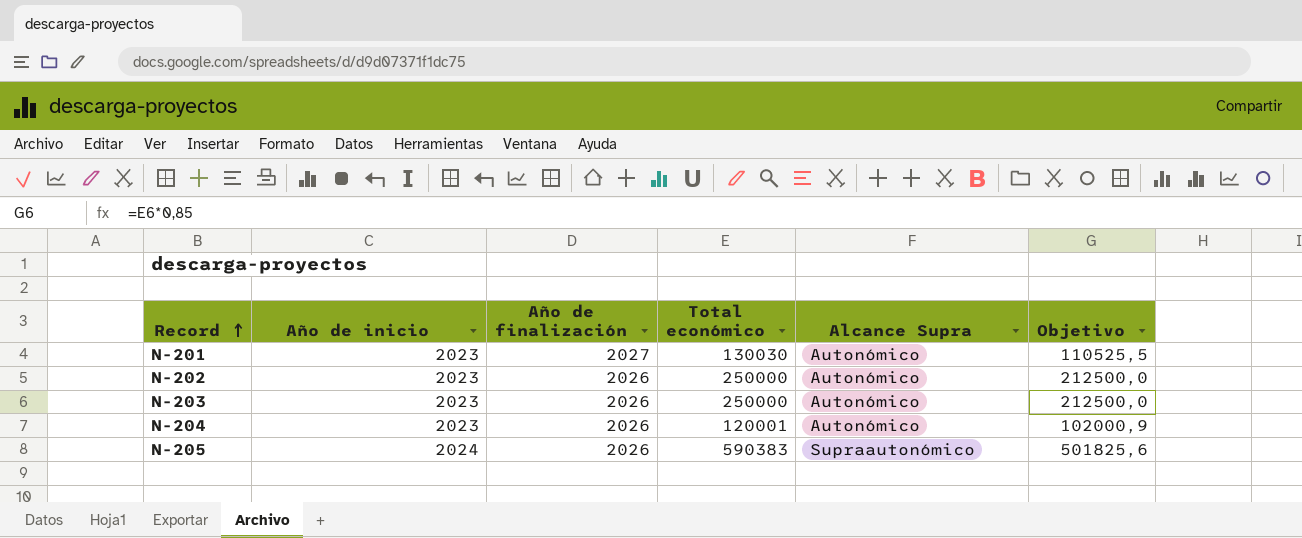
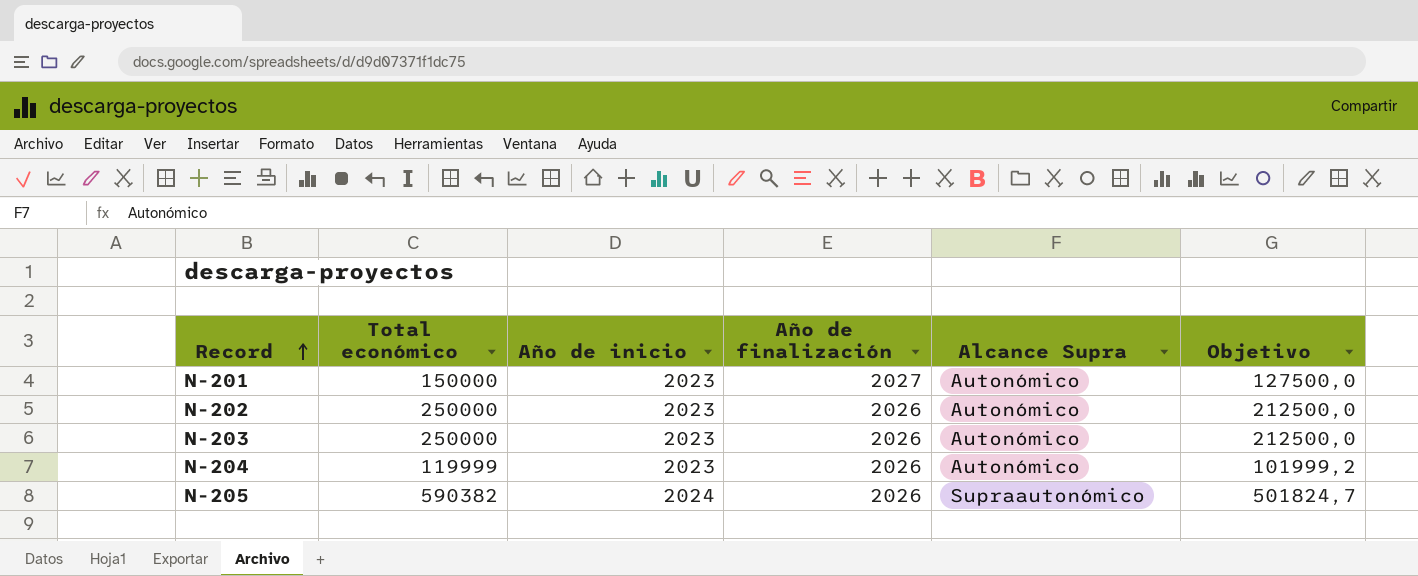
column Total económico | position: 4 -> 2
N-201 | Total económico: 130030 -> 150000
N-201 | Objetivo: 110525,5 -> 127500,0
N-204 | Total económico: 120001 -> 119999
N-204 | Objetivo: 102000,9 -> 101999,2
N-205 | Total económico: 590383 -> 590382
N-205 | Objetivo: 501825,6 -> 501824,7

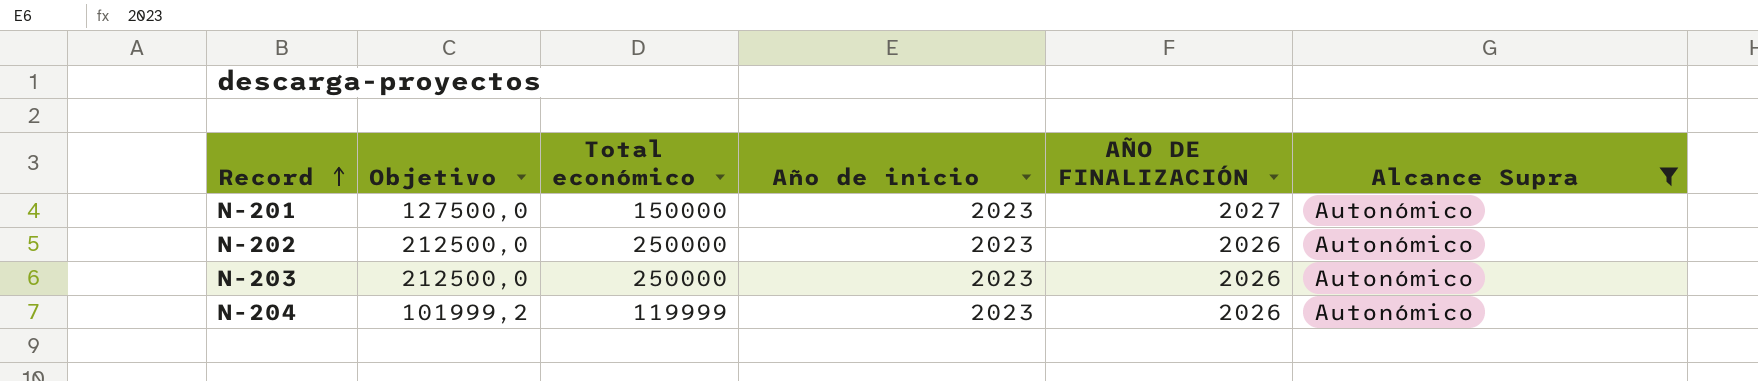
filter: none -> Alcance Supra = Autonómico
column Objetivo | position: 6 -> 2
column name: Año de finalización -> AÑO DE FINALIZACIÓN

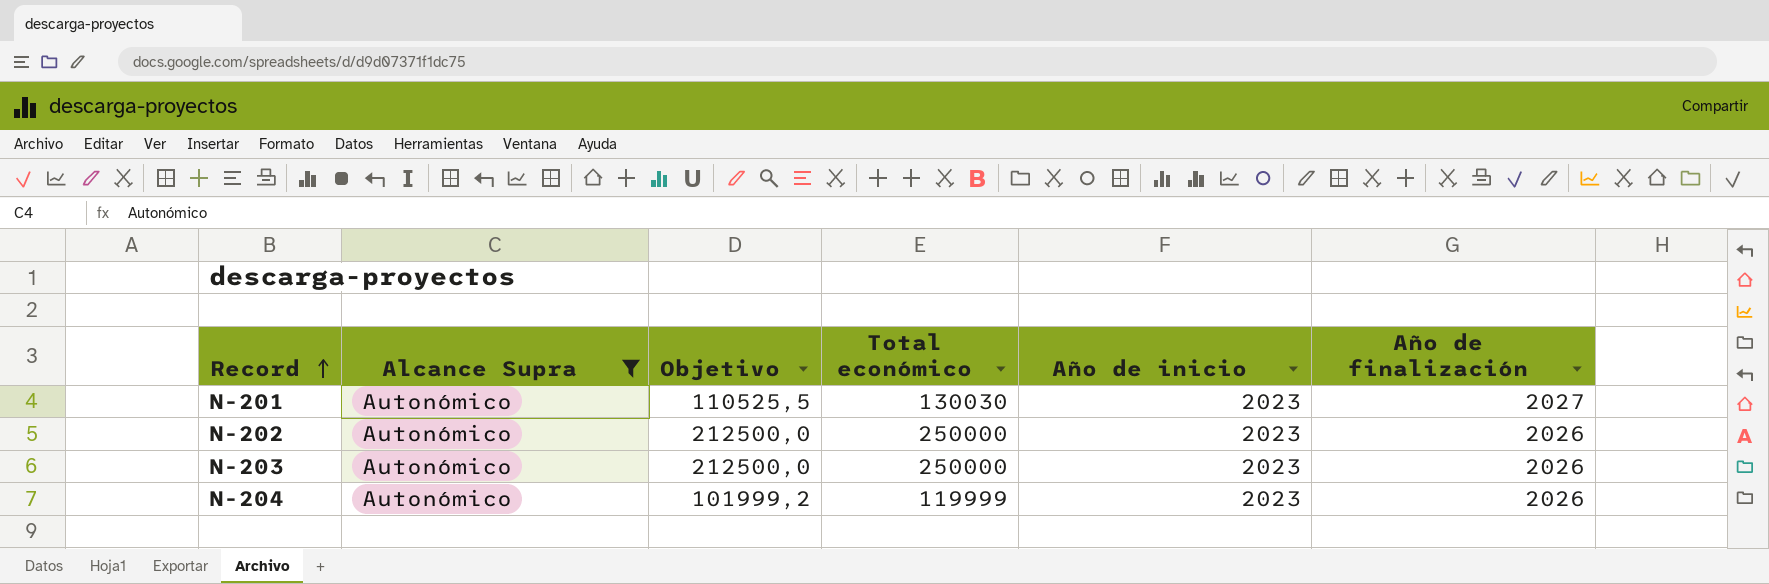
column Alcance Supra | position: 6 -> 2
column name: AÑO DE FINALIZACIÓN -> Año de finalización
N-201 | Objetivo: 127500,0 -> 110525,5
N-201 | Total económico: 150000 -> 130030

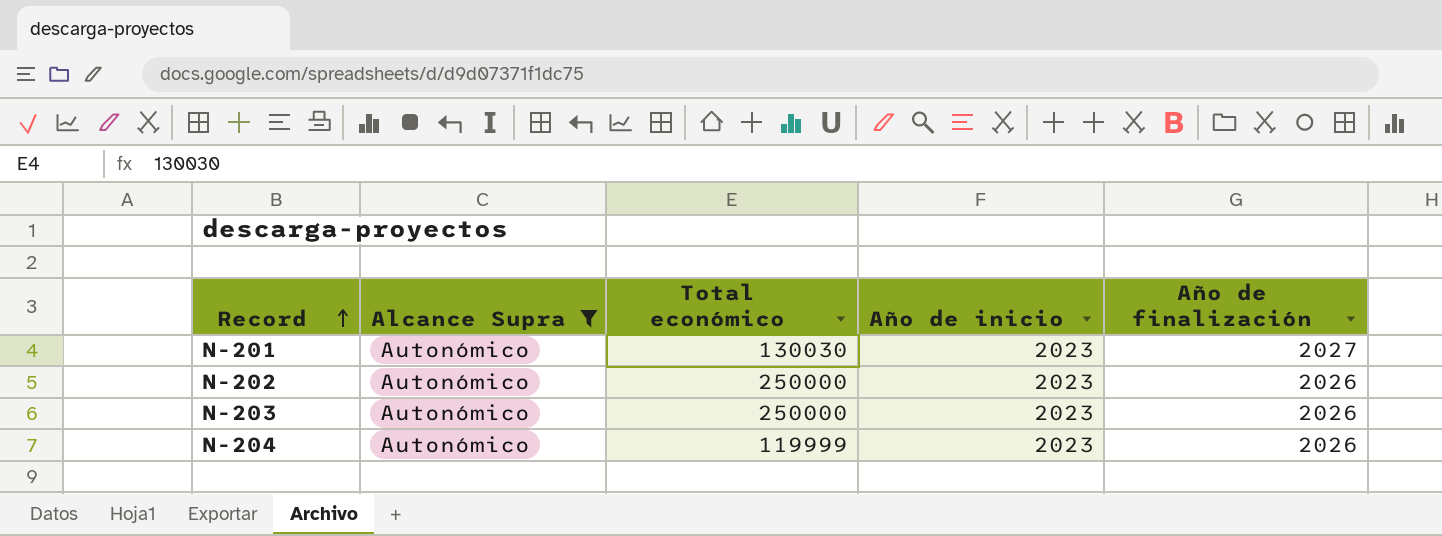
column Objetivo | formula: [Total económico] * 0,85 -> none

